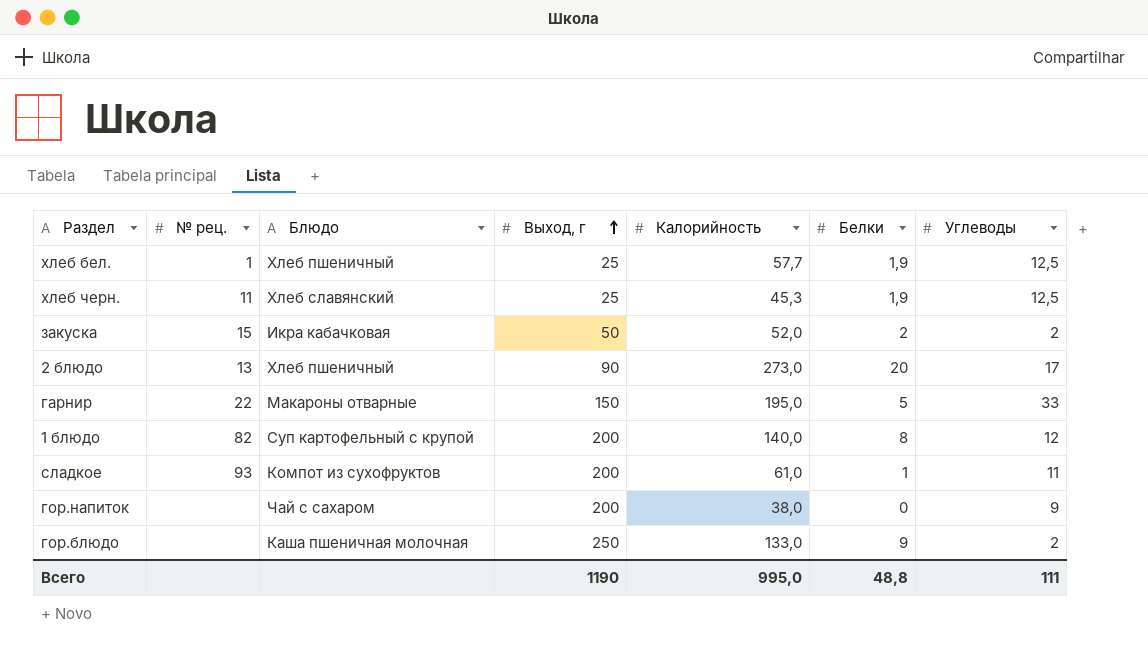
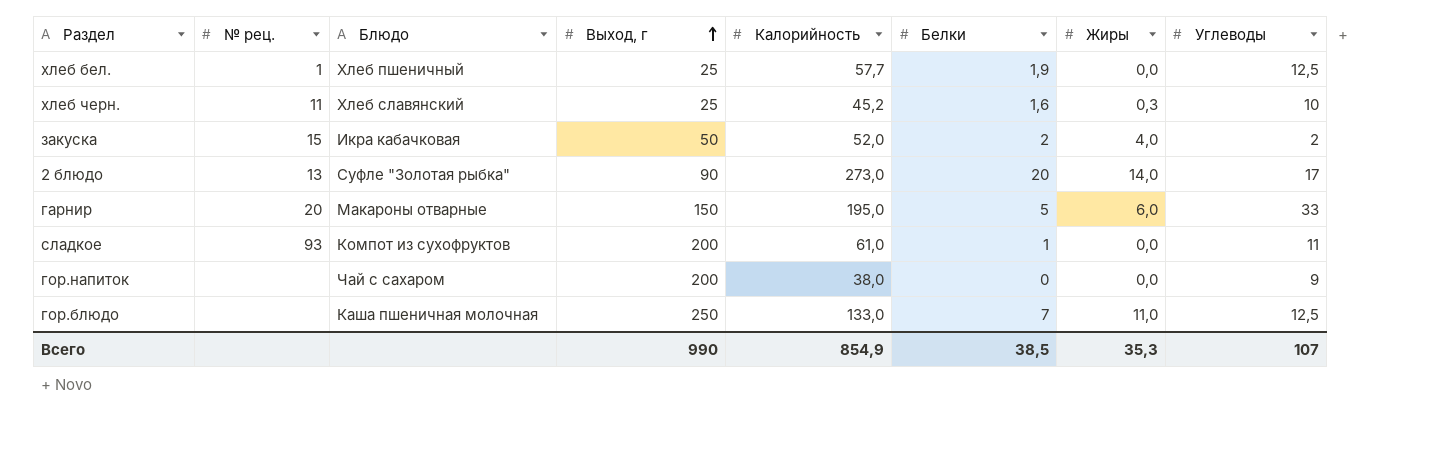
column Жиры | position: none -> 7
row 1 блюдо: 82 | Суп картофельный с крупой | 200 | 140,0 | 8 | 12 -> none
хлеб черн. | Калорийность: 45,3 -> 45,2
хлеб черн. | Белки: 1,9 -> 1,6
хлеб черн. | Углеводы: 12,5 -> 10
2 блюдо | Блюдо: Хлеб пшеничный -> Суфле "Золотая рыбка"
гарнир | № рец.: 22 -> 20
гор.блюдо | Белки: 9 -> 7
гор.блюдо | Углеводы: 2 -> 12,5
Всего | Выход, г: 1190 -> 990
Всего | Калорийность: 995,0 -> 854,9
Всего | Белки: 48,8 -> 38,5
Всего | Углеводы: 111 -> 107

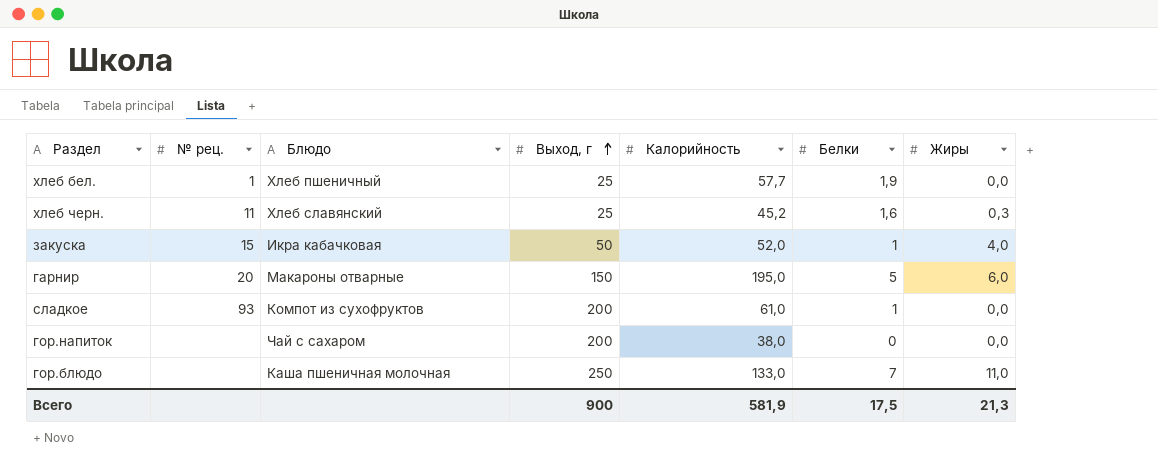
column Углеводы | position: 8 -> none
row 2 блюдо: 13 | Суфле "Золотая рыбка" | 90 | 273,0 | 20 | 14,0 | 17 -> none
закуска | Белки: 2 -> 1
Всего | Выход, г: 990 -> 900
Всего | Калорийность: 854,9 -> 581,9
Всего | Белки: 38,5 -> 17,5
Всего | Жиры: 35,3 -> 21,3

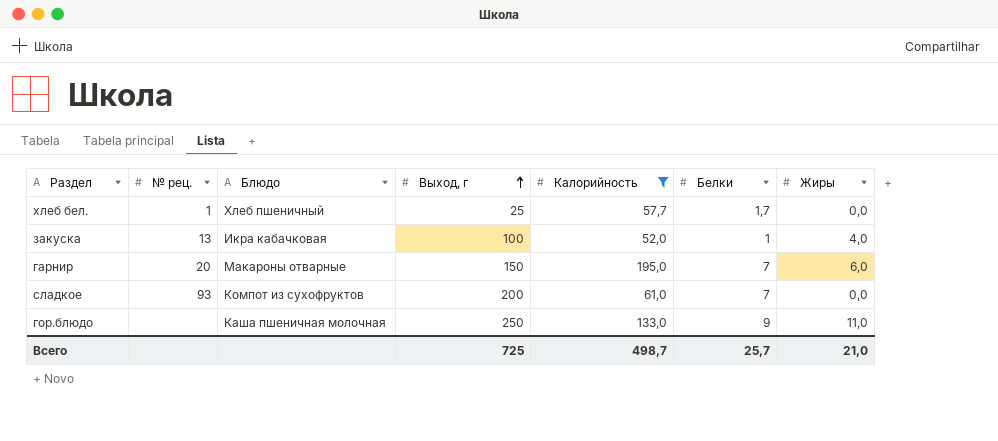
filter: none -> Калорийность >= 52,0
хлеб бел. | Белки: 1,9 -> 1,7
закуска | № рец.: 15 -> 13
закуска | Выход, г: 50 -> 100
гарнир | Белки: 5 -> 7
сладкое | Белки: 1 -> 7
гор.блюдо | Белки: 7 -> 9
Всего | Выход, г: 900 -> 725
Всего | Калорийность: 581,9 -> 498,7
Всего | Белки: 17,5 -> 25,7
Всего | Жиры: 21,3 -> 21,0

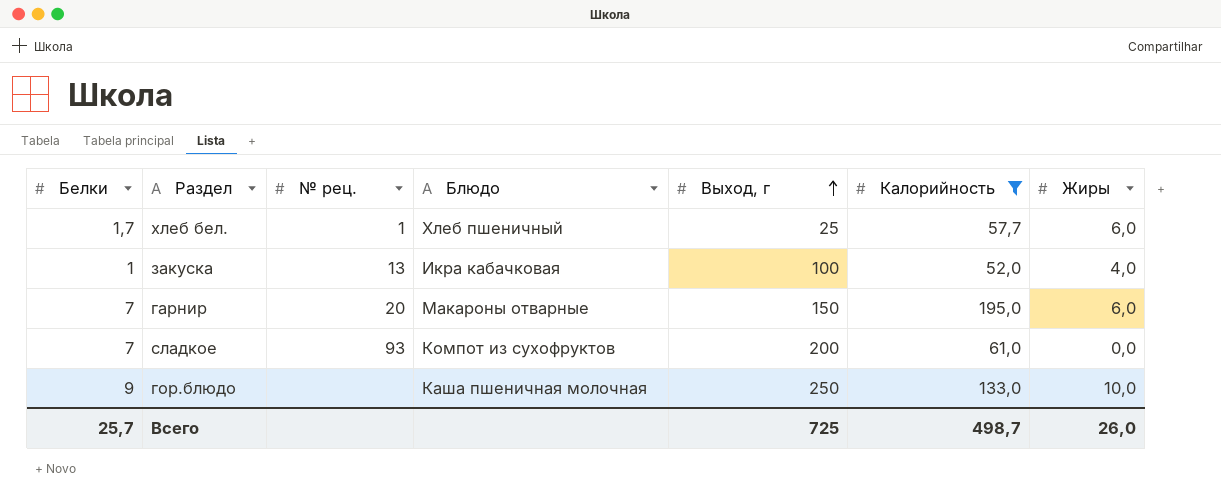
column Белки | position: 6 -> 1
хлеб бел. | Жиры: 0,0 -> 6,0
гор.блюдо | Жиры: 11,0 -> 10,0
Всего | Жиры: 21,0 -> 26,0

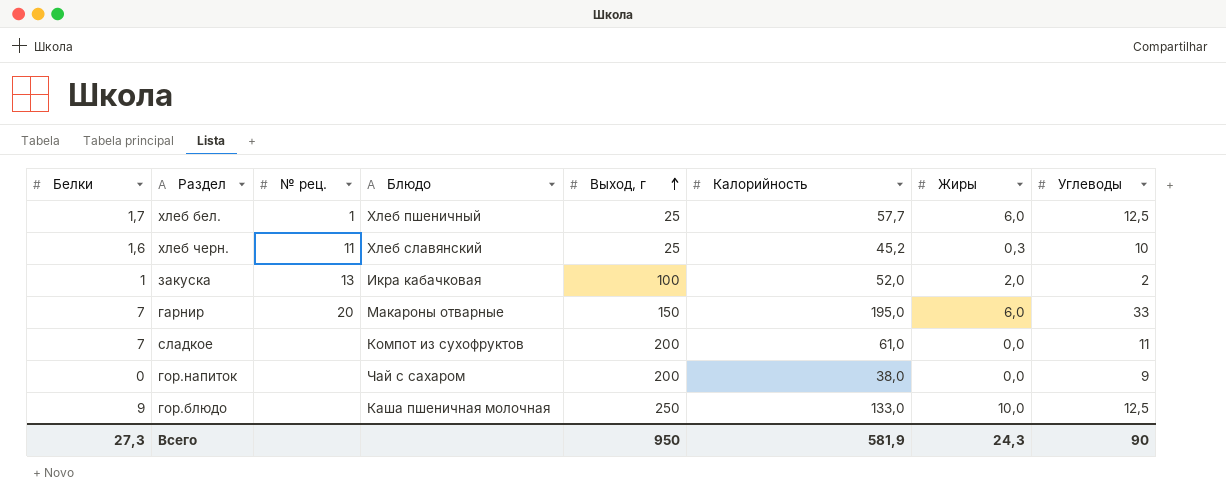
filter: Калорийность >= 52,0 -> none
column Углеводы | position: none -> 8
закуска | Жиры: 4,0 -> 2,0
сладкое | № рец.: 93 -> none
Всего | Белки: 25,7 -> 27,3
Всего | Выход, г: 725 -> 950
Всего | Калорийность: 498,7 -> 581,9
Всего | Жиры: 26,0 -> 24,3

